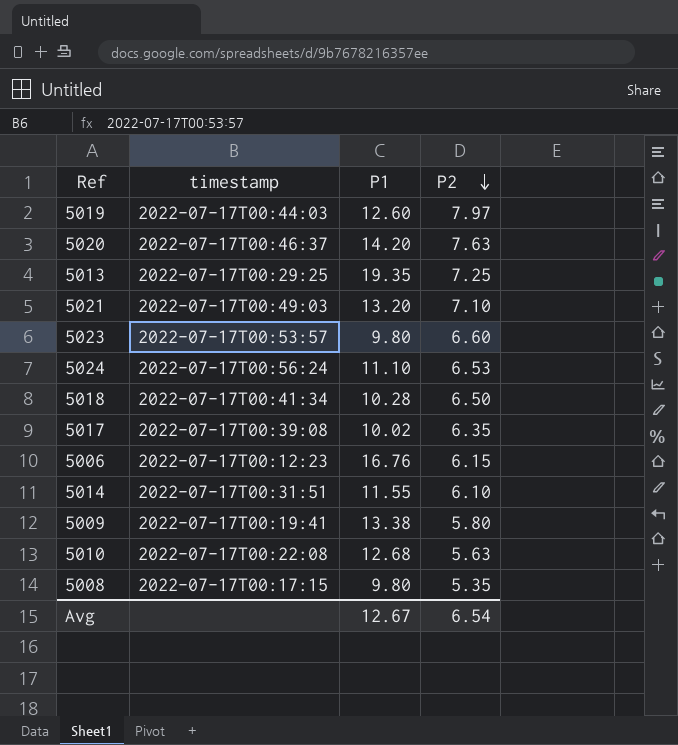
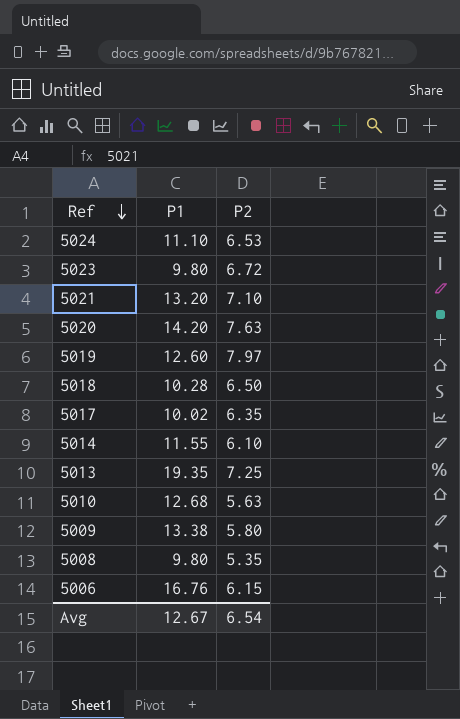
row order: P2 descending -> Ref descending
column timestamp | position: 2 -> none
5023 | P2: 6.60 -> 6.72

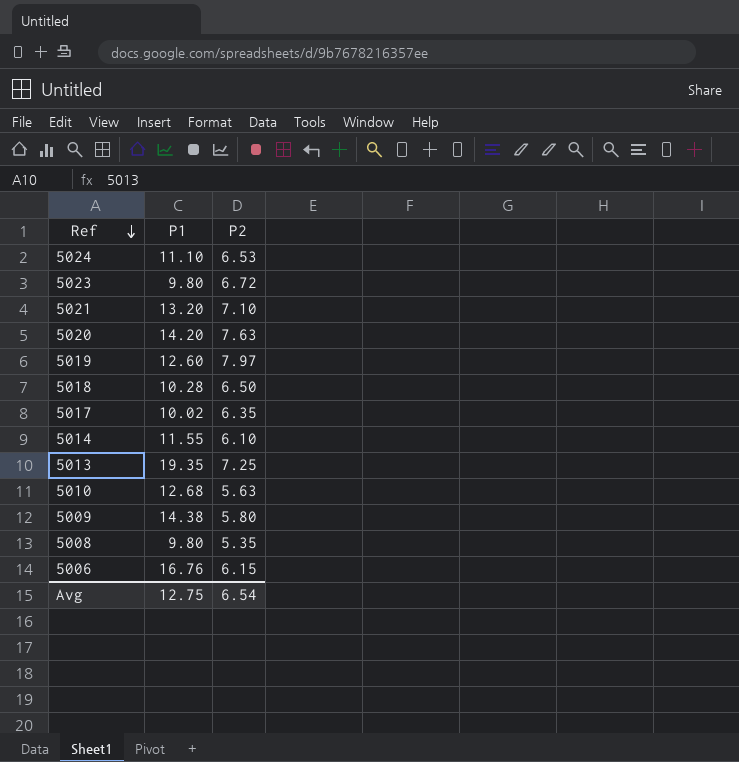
5009 | P1: 13.38 -> 14.38
Avg | P1: 12.67 -> 12.75

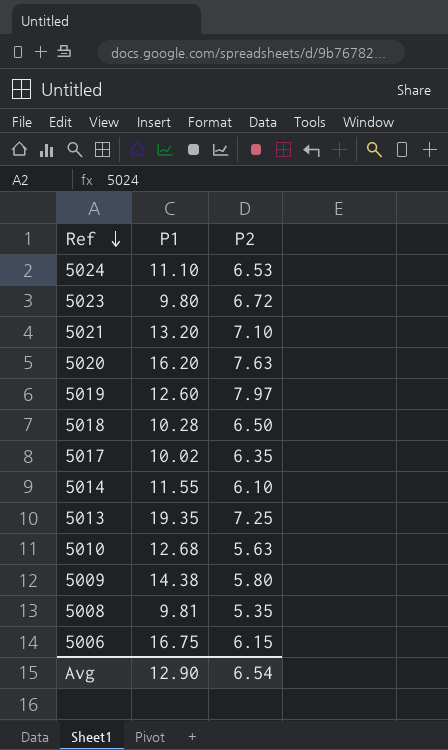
5020 | P1: 14.20 -> 16.20
5008 | P1: 9.80 -> 9.81
5006 | P1: 16.76 -> 16.75
Avg | P1: 12.75 -> 12.90

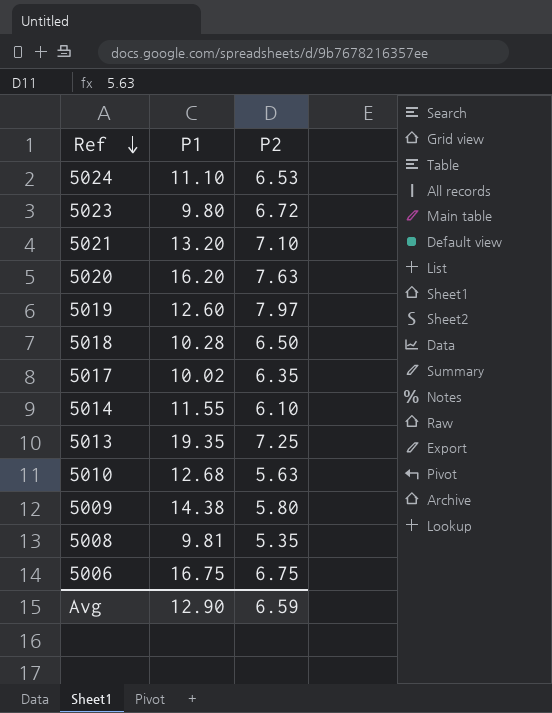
5006 | P2: 6.15 -> 6.75
Avg | P2: 6.54 -> 6.59

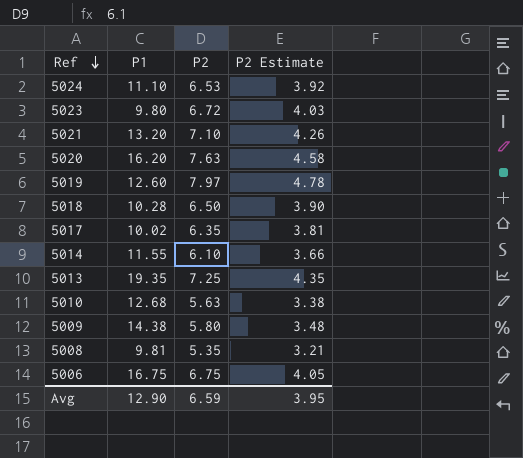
column P2 Estimate | formula: none -> [P2] * 0.6

